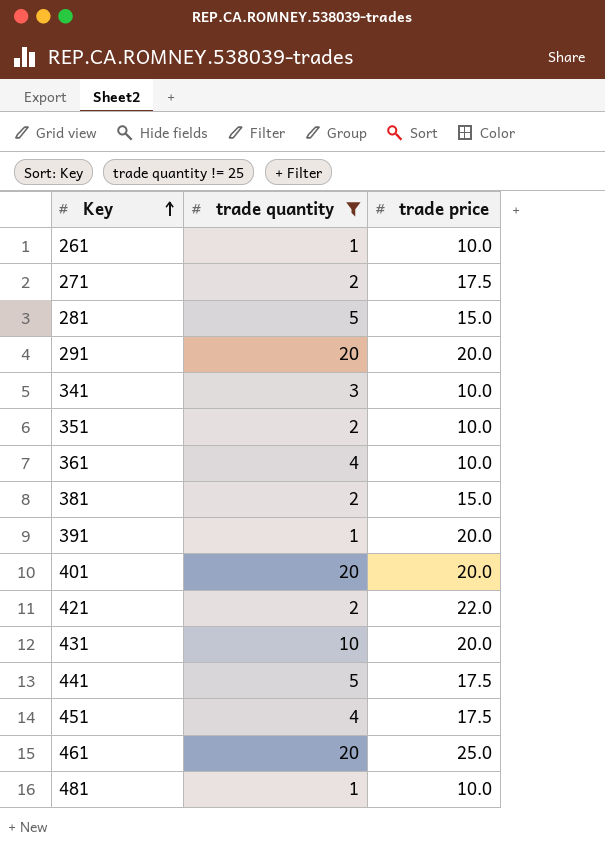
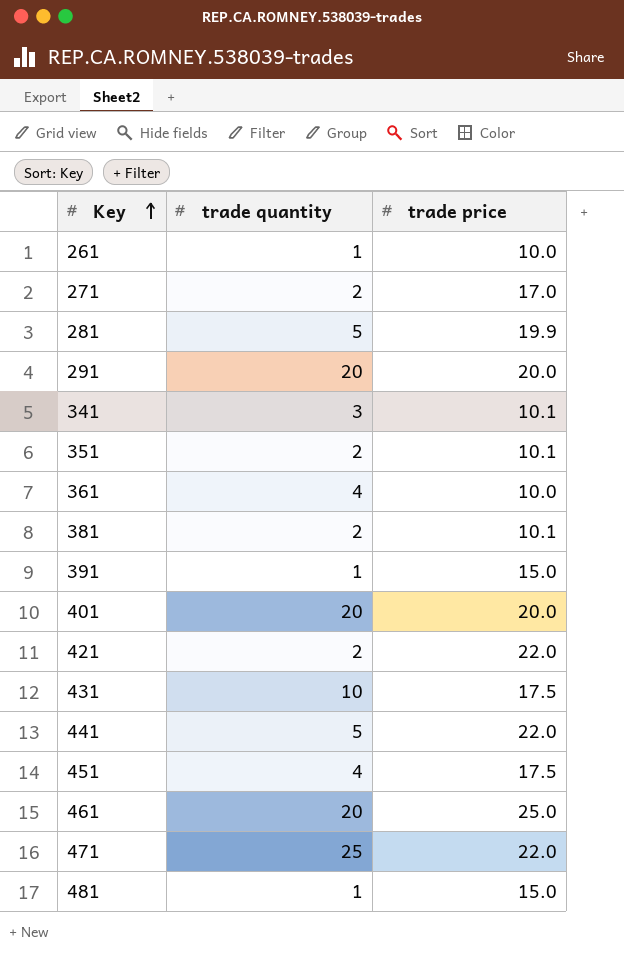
filter: trade quantity != 25 -> none
271 | trade price: 17.5 -> 17.0
281 | trade price: 15.0 -> 19.9
341 | trade price: 10.0 -> 10.1
351 | trade price: 10.0 -> 10.1
381 | trade price: 15.0 -> 10.1
391 | trade price: 20.0 -> 15.0
431 | trade price: 20.0 -> 17.5
441 | trade price: 17.5 -> 22.0
481 | trade price: 10.0 -> 15.0

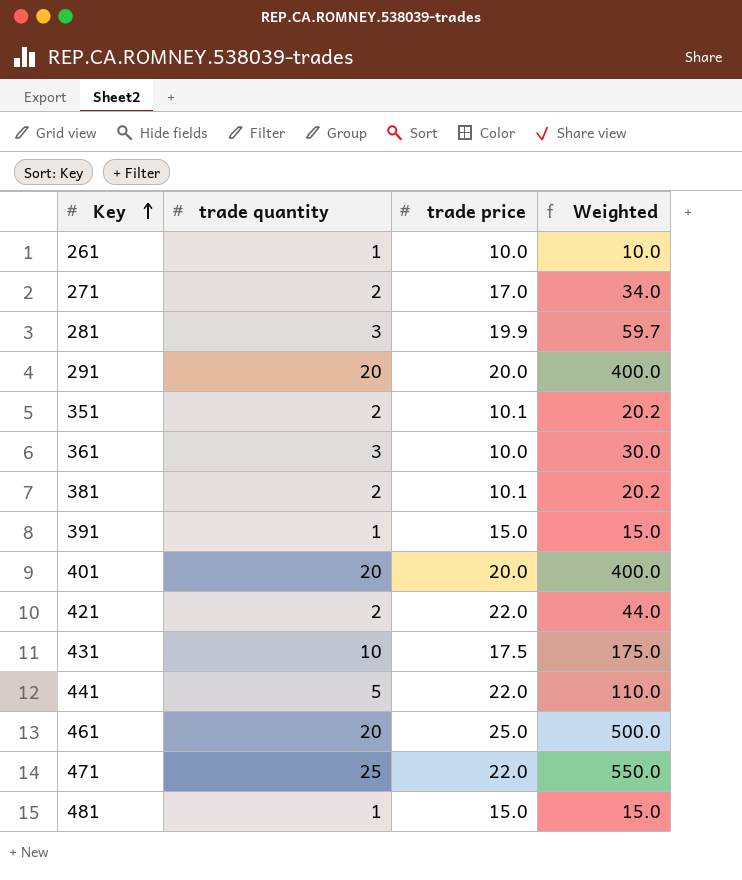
column Weighted | formula: none -> [trade quantity] * [trade price]
row 341: 3 | 10.1 -> none
row 451: 4 | 17.5 -> none
281 | trade quantity: 5 -> 3
361 | trade quantity: 4 -> 3

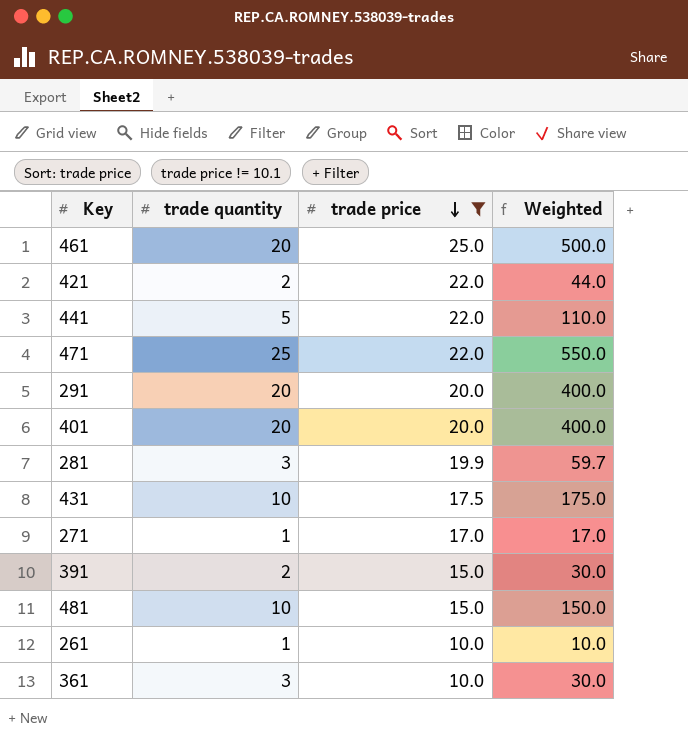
filter: none -> trade price != 10.1
row order: Key ascending -> trade price descending
271 | trade quantity: 2 -> 1
271 | Weighted: 34.0 -> 17.0
391 | trade quantity: 1 -> 2
391 | Weighted: 15.0 -> 30.0
481 | trade quantity: 1 -> 10
481 | Weighted: 15.0 -> 150.0

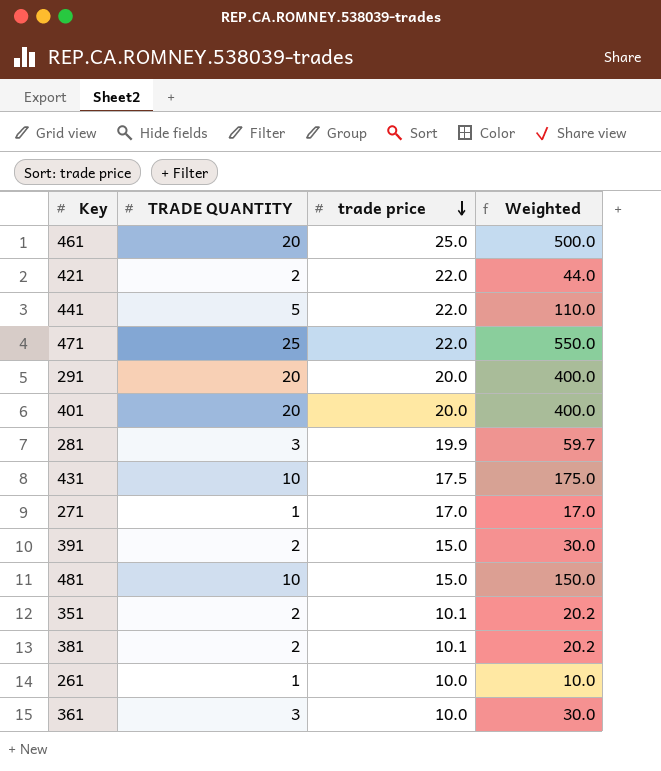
filter: trade price != 10.1 -> none
column name: trade quantity -> TRADE QUANTITY

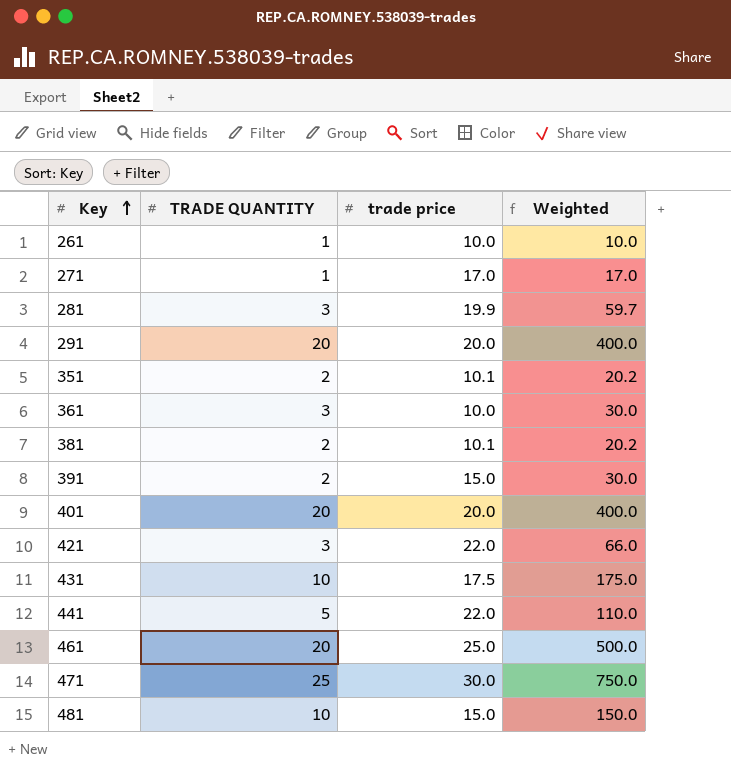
row order: trade price descending -> Key ascending
421 | TRADE QUANTITY: 2 -> 3
421 | Weighted: 44.0 -> 66.0
471 | trade price: 22.0 -> 30.0
471 | Weighted: 550.0 -> 750.0

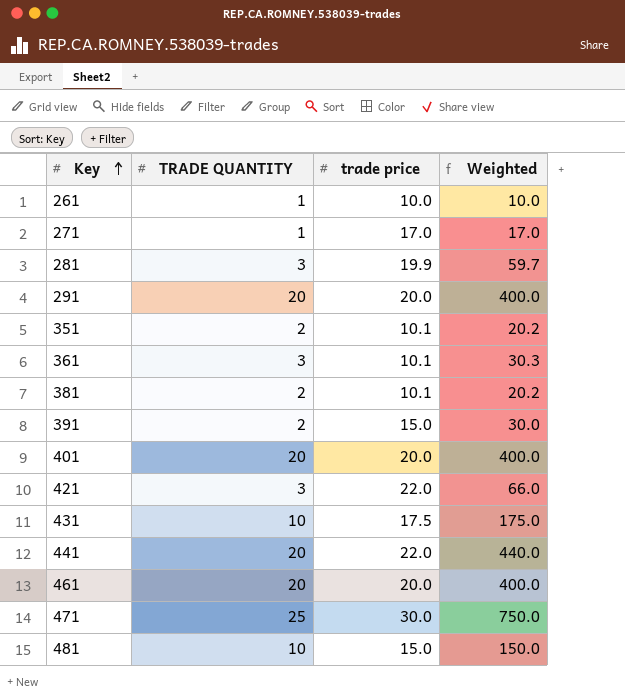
361 | trade price: 10.0 -> 10.1
361 | Weighted: 30.0 -> 30.3
441 | TRADE QUANTITY: 5 -> 20
441 | Weighted: 110.0 -> 440.0
461 | trade price: 25.0 -> 20.0
461 | Weighted: 500.0 -> 400.0

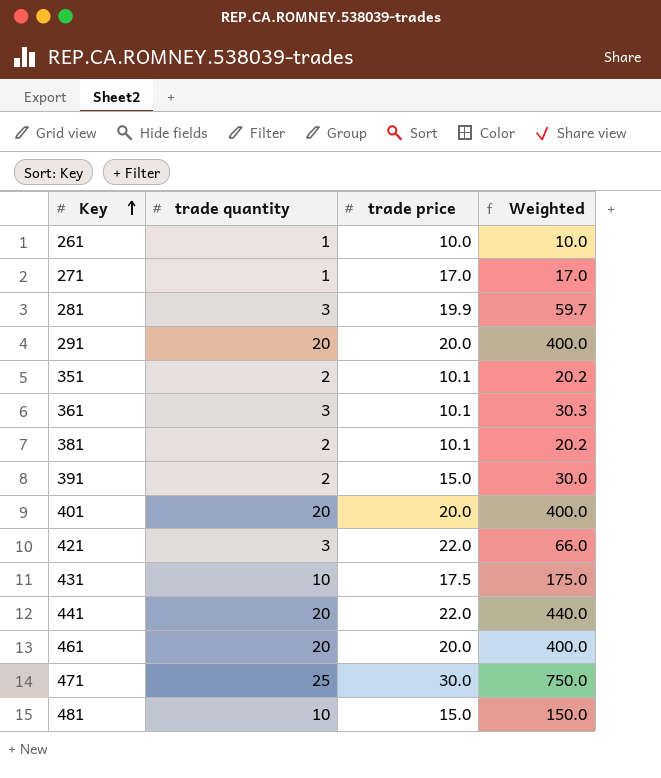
column name: TRADE QUANTITY -> trade quantity

